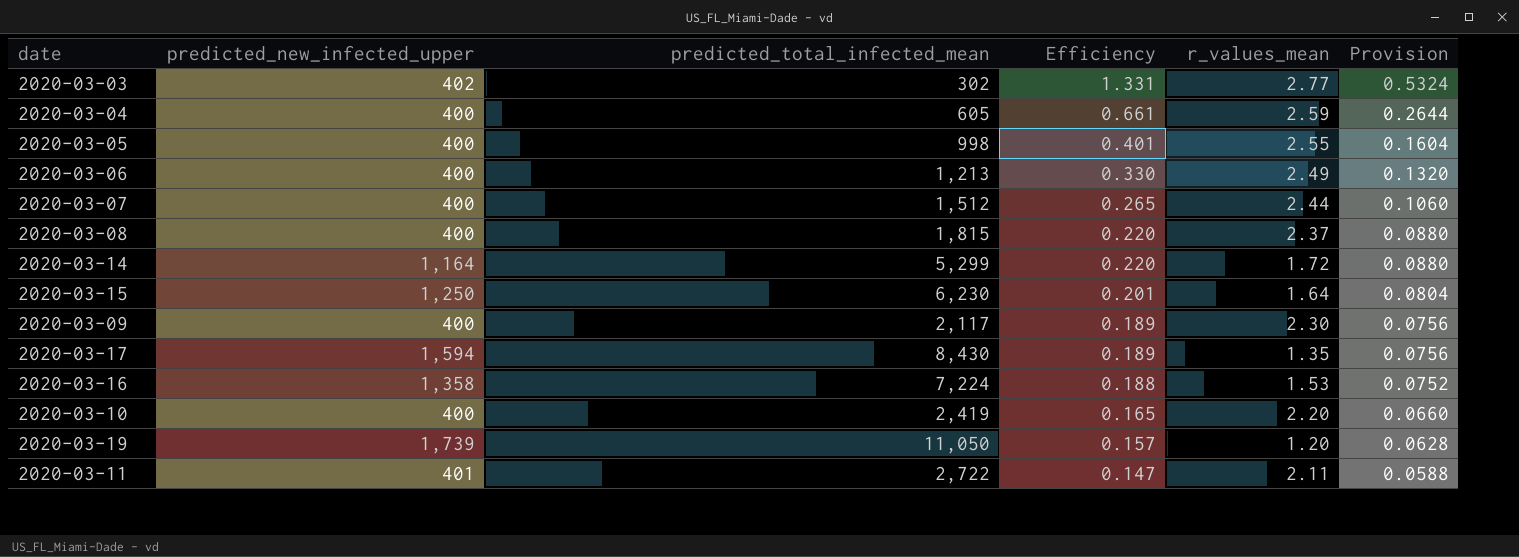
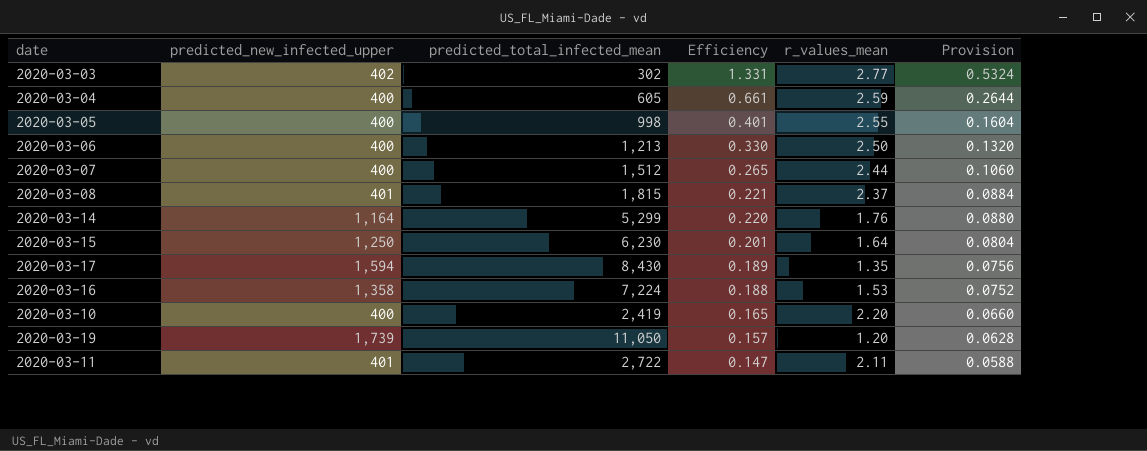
row 2020-03-09: 400 | 2,117 | 0.189 | 2.30 | 0.0756 -> none
2020-03-06 | r_values_mean: 2.49 -> 2.50
2020-03-08 | predicted_new_infected_upper: 400 -> 401
2020-03-08 | Efficiency: 0.220 -> 0.221
2020-03-08 | Provision: 0.0880 -> 0.0884
2020-03-14 | r_values_mean: 1.72 -> 1.76

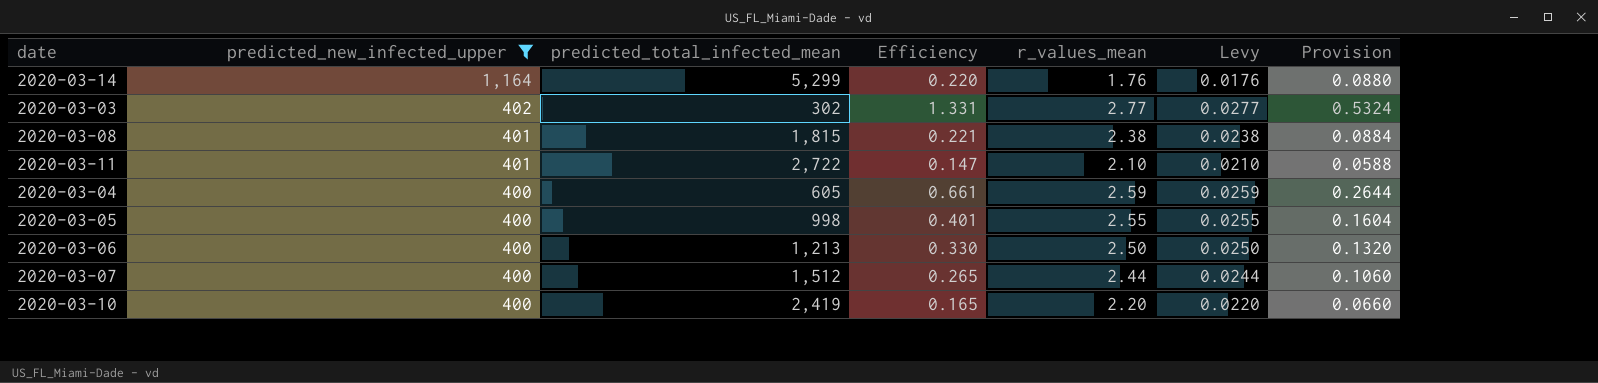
filter: none -> predicted_new_infected_upper <= 1,164
row order: Efficiency descending -> predicted_new_infected_upper descending
column Levy | formula: none -> [r_values_mean] * 0.01
2020-03-08 | r_values_mean: 2.37 -> 2.38
2020-03-11 | r_values_mean: 2.11 -> 2.10

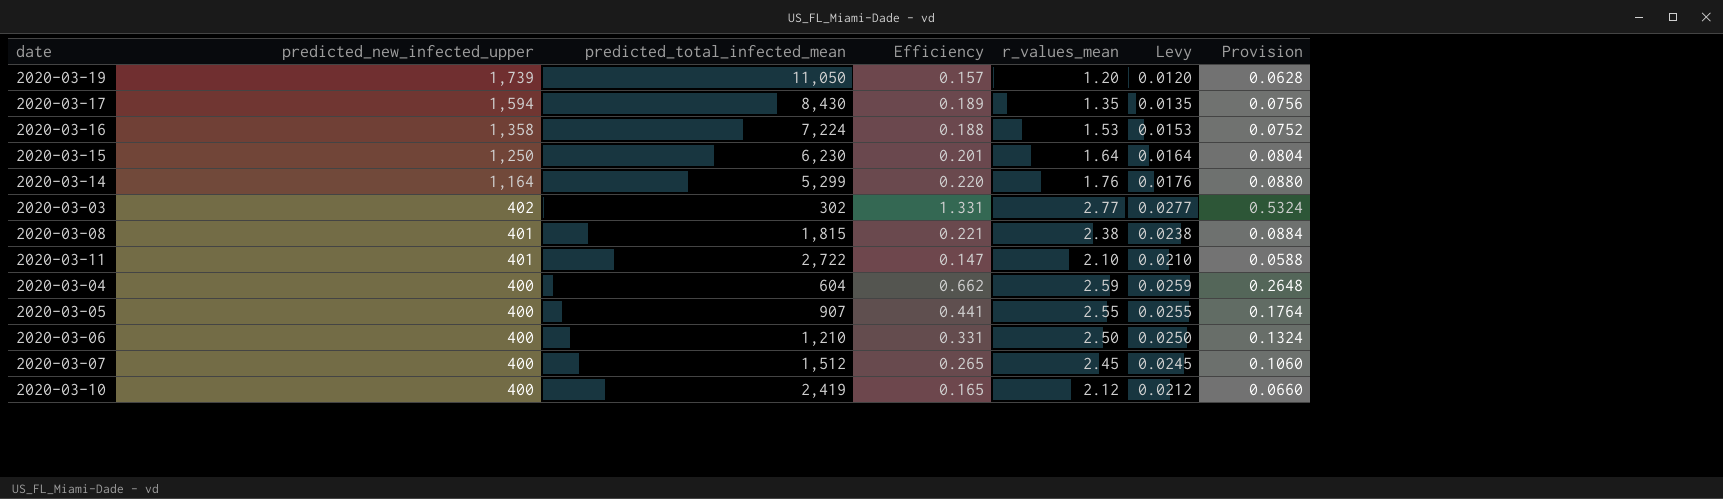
filter: predicted_new_infected_upper <= 1,164 -> none
2020-03-04 | predicted_total_infected_mean: 605 -> 604
2020-03-04 | Efficiency: 0.661 -> 0.662
2020-03-04 | Provision: 0.2644 -> 0.2648
2020-03-05 | predicted_total_infected_mean: 998 -> 907
2020-03-05 | Efficiency: 0.401 -> 0.441
2020-03-05 | Provision: 0.1604 -> 0.1764
2020-03-06 | predicted_total_infected_mean: 1,213 -> 1,210
2020-03-06 | Efficiency: 0.330 -> 0.331
2020-03-06 | Provision: 0.1320 -> 0.1324
2020-03-07 | r_values_mean: 2.44 -> 2.45
2020-03-07 | Levy: 0.0244 -> 0.0245
2020-03-10 | r_values_mean: 2.20 -> 2.12
2020-03-10 | Levy: 0.0220 -> 0.0212

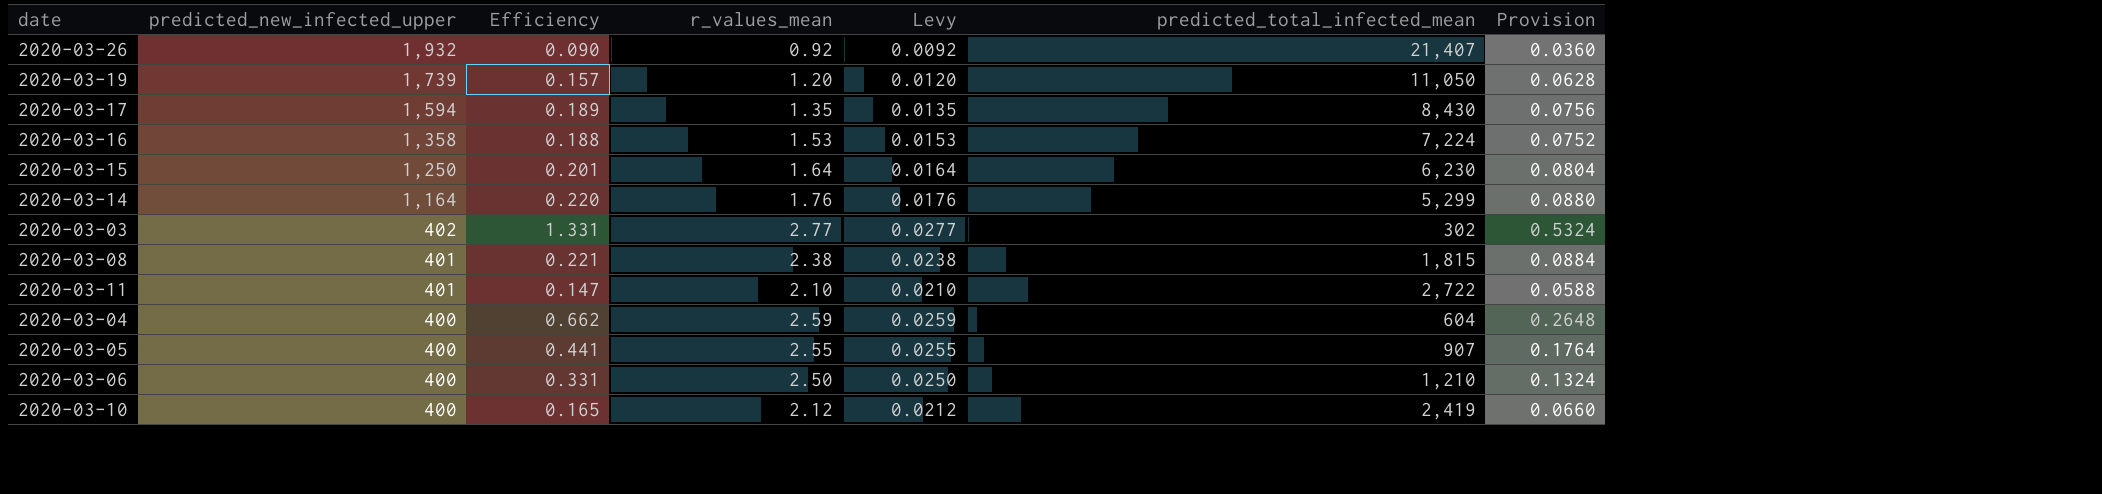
column predicted_total_infected_mean | position: 3 -> 6
row 2020-03-07: 400 | 1,512 | 0.265 | 2.45 | 0.0245 | 0.1060 -> none
row 2020-03-26: none -> 1,932 | 0.090 | 0.92 | 0.0092 | 21,407 | 0.0360

